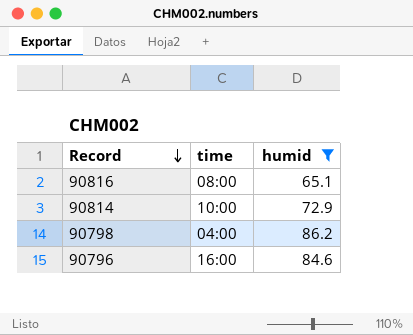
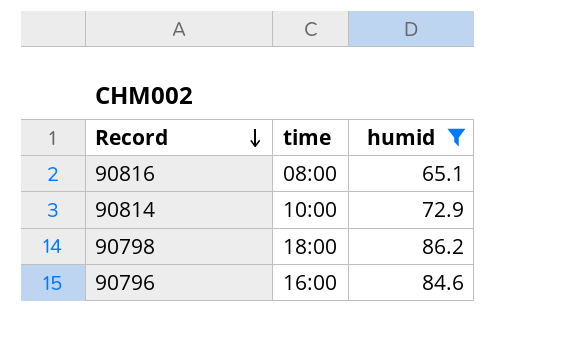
90798 | time: 04:00 -> 18:00

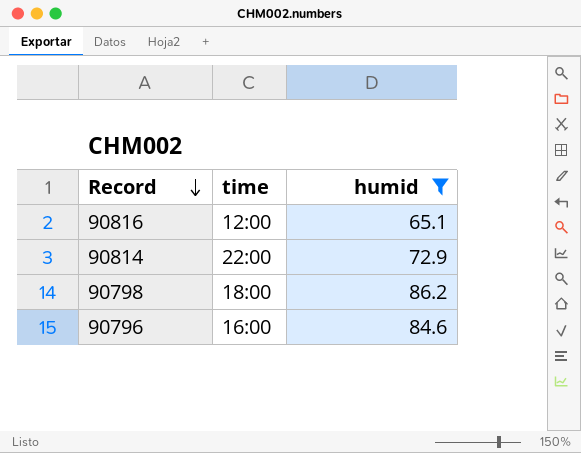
90816 | time: 08:00 -> 12:00
90814 | time: 10:00 -> 22:00

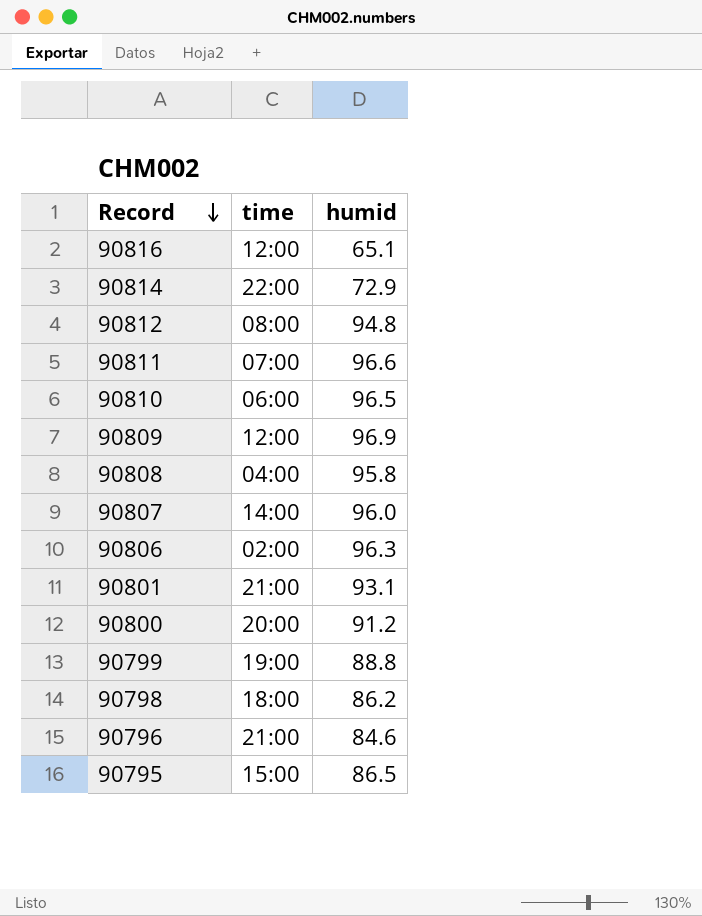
filter: humid <= 86.2 -> none
90796 | time: 16:00 -> 21:00

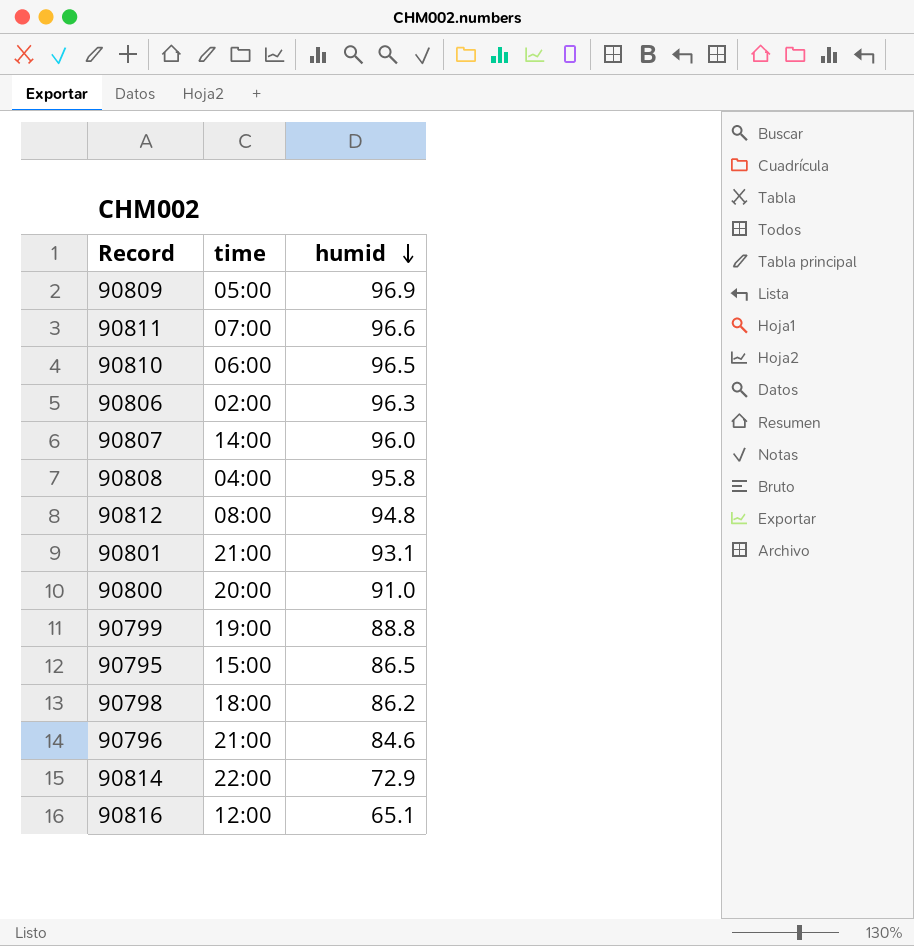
row order: Record descending -> humid descending
90809 | time: 12:00 -> 05:00
90800 | humid: 91.2 -> 91.0

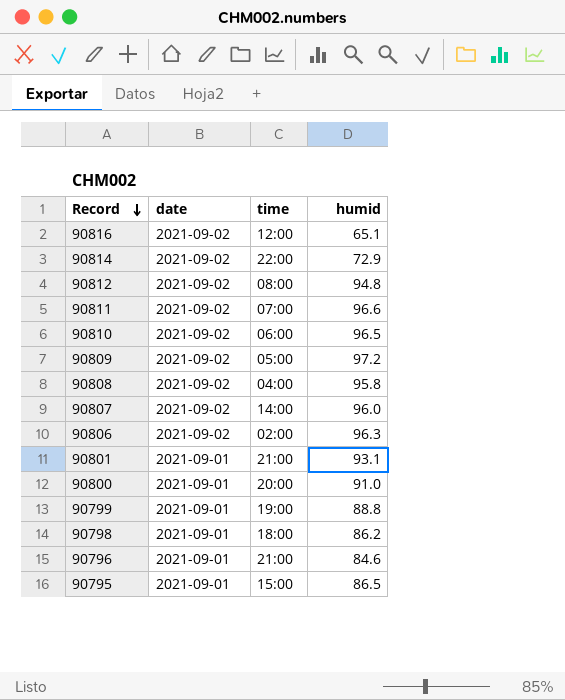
row order: humid descending -> Record descending
column date | position: none -> 2
90809 | humid: 96.9 -> 97.2

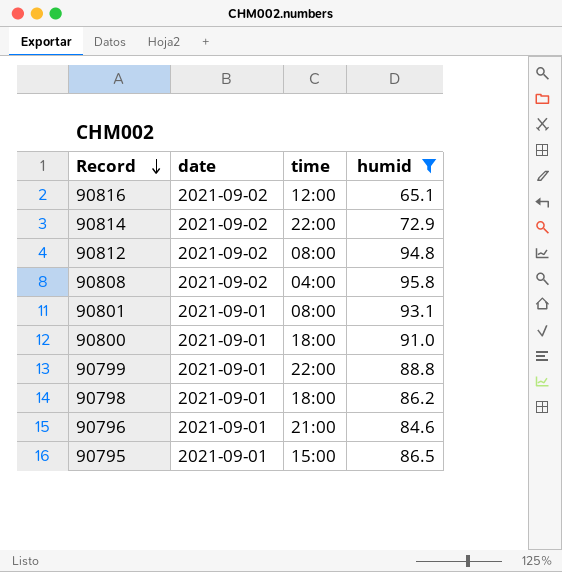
filter: none -> humid <= 95.8
90801 | time: 21:00 -> 08:00
90800 | time: 20:00 -> 18:00
90799 | time: 19:00 -> 22:00

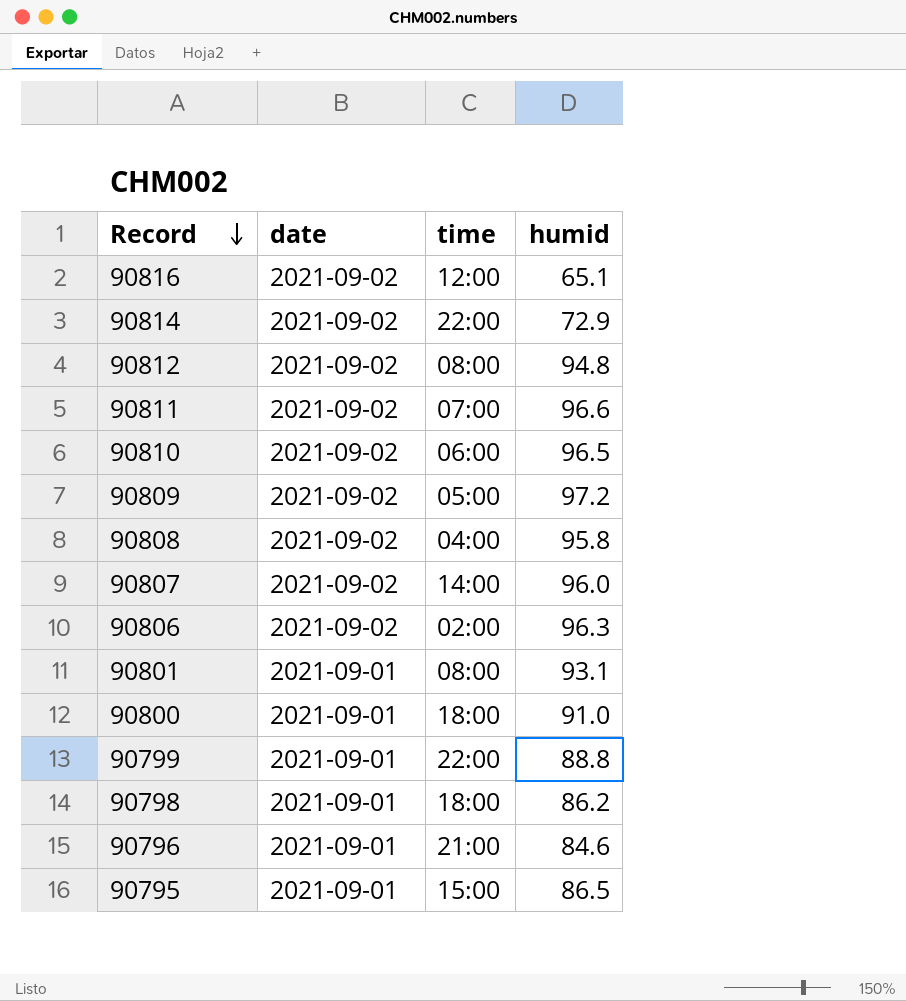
filter: humid <= 95.8 -> none

